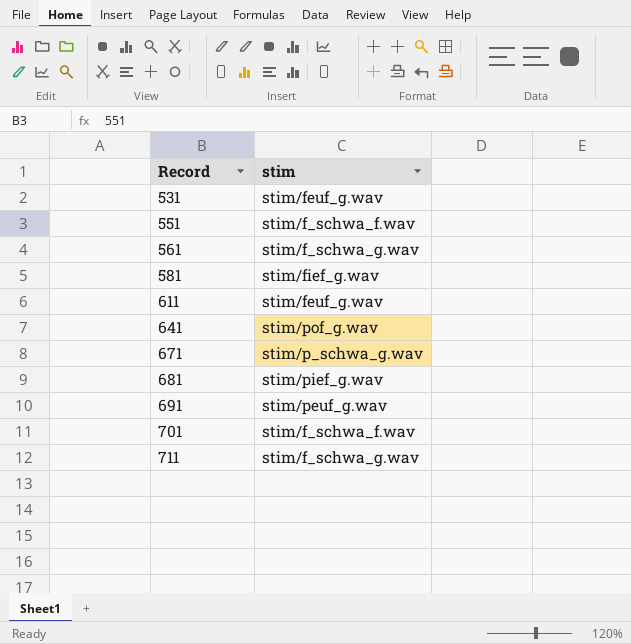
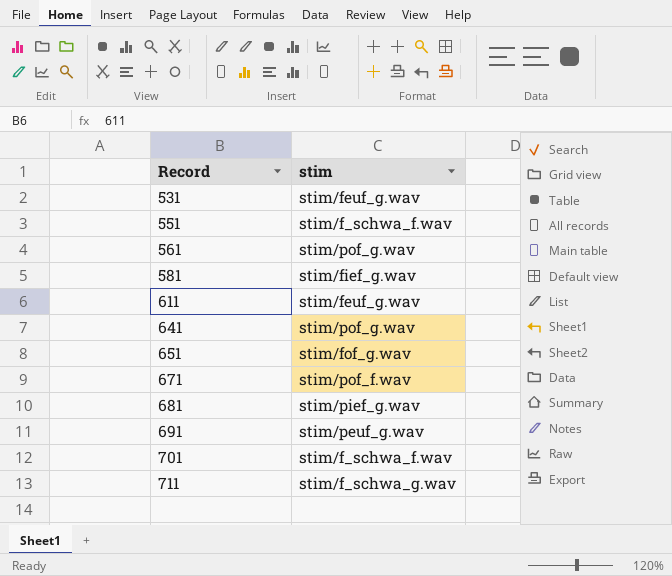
561 | stim: stim/f_schwa_g.wav -> stim/pof_g.wav
row 651: none -> stim/fof_g.wav
671 | stim: stim/p_schwa_g.wav -> stim/pof_f.wav

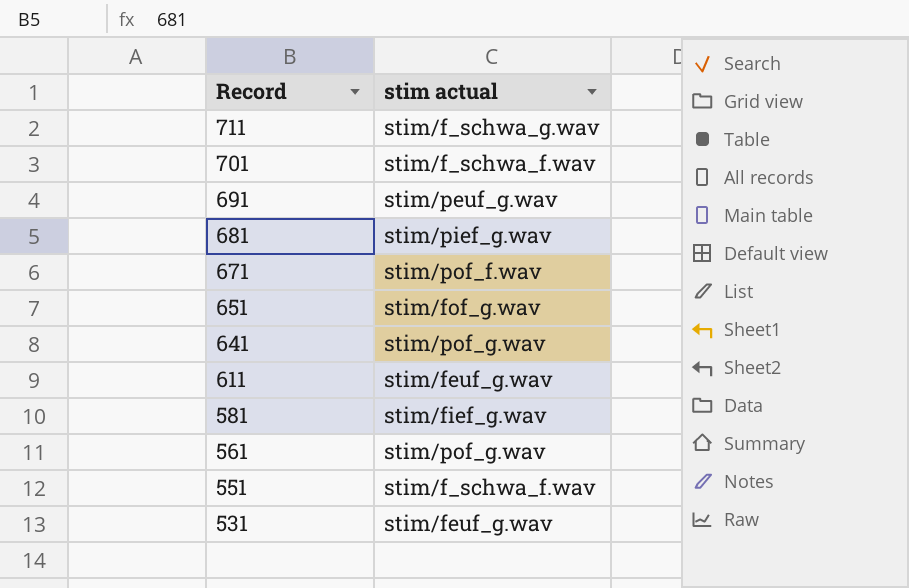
row order: Record ascending -> Record descending
column name: stim -> stim actual

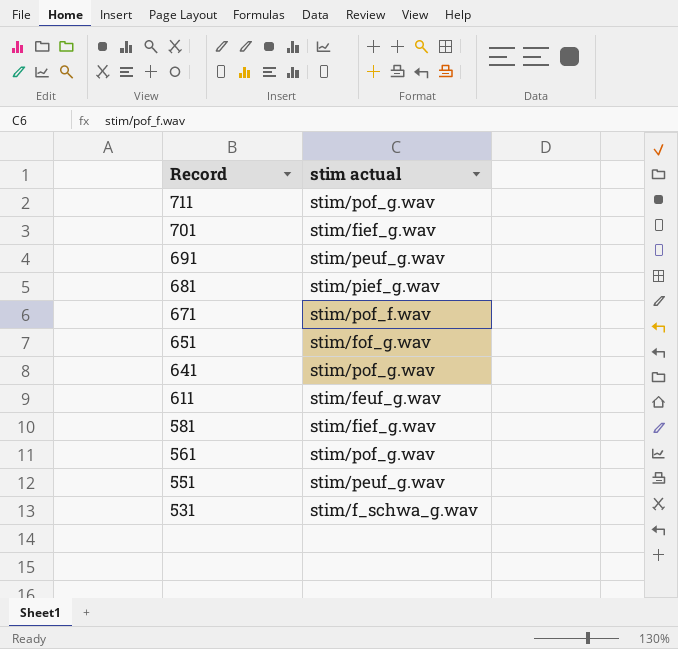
711 | stim actual: stim/f_schwa_g.wav -> stim/pof_g.wav
701 | stim actual: stim/f_schwa_f.wav -> stim/fief_g.wav
551 | stim actual: stim/f_schwa_f.wav -> stim/peuf_g.wav
531 | stim actual: stim/feuf_g.wav -> stim/f_schwa_g.wav

